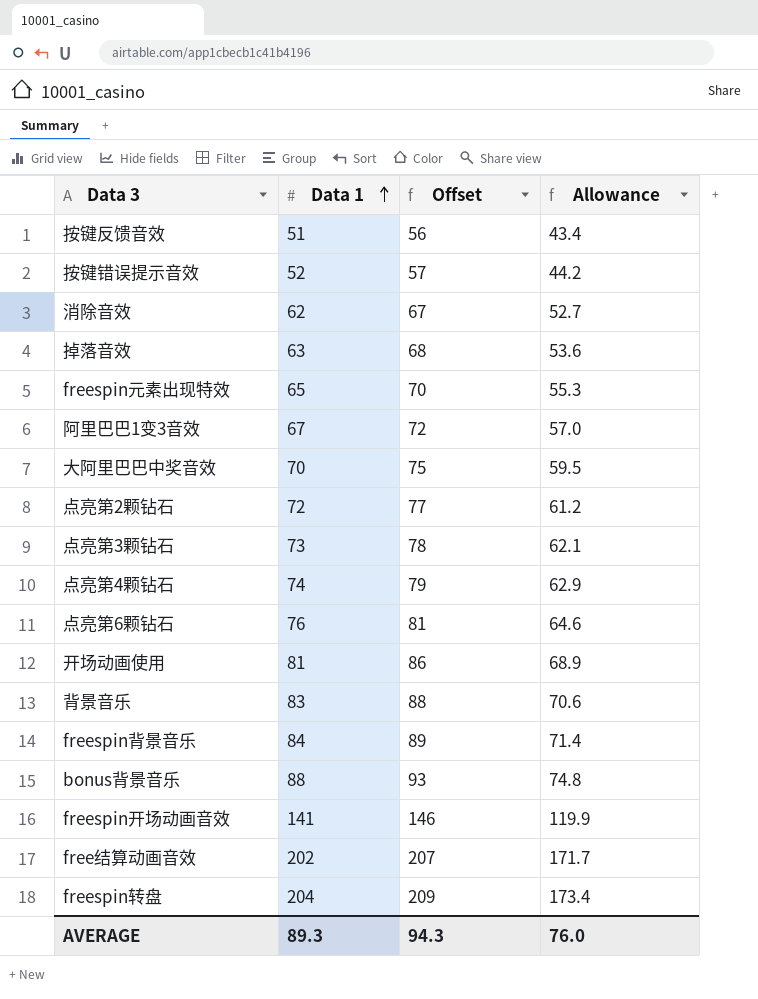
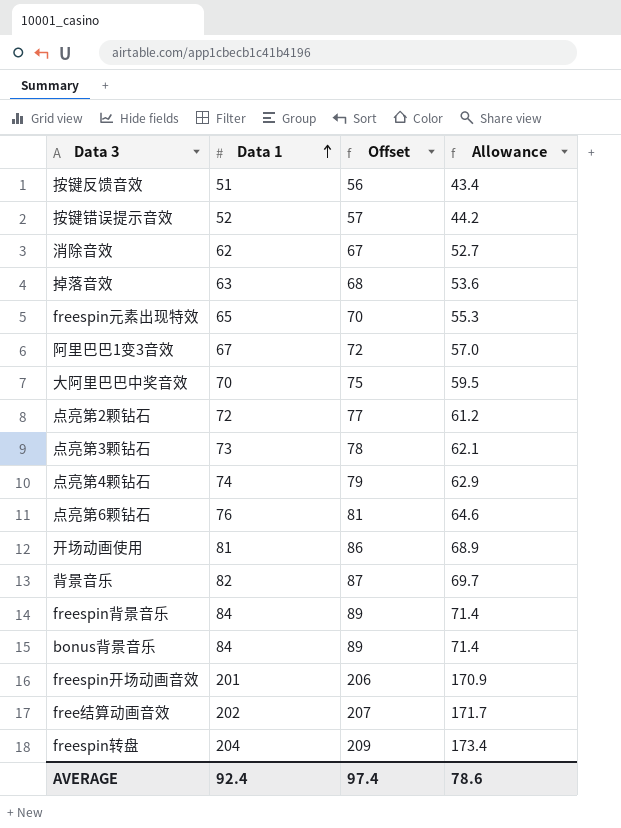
背景音乐 | Data 1: 83 -> 82
背景音乐 | Offset: 88 -> 87
背景音乐 | Allowance: 70.6 -> 69.7
bonus背景音乐 | Data 1: 88 -> 84
bonus背景音乐 | Offset: 93 -> 89
bonus背景音乐 | Allowance: 74.8 -> 71.4
freespin开场动画音效 | Data 1: 141 -> 201
freespin开场动画音效 | Offset: 146 -> 206
freespin开场动画音效 | Allowance: 119.9 -> 170.9
AVERAGE | Data 1: 89.3 -> 92.4
AVERAGE | Offset: 94.3 -> 97.4
AVERAGE | Allowance: 76.0 -> 78.6

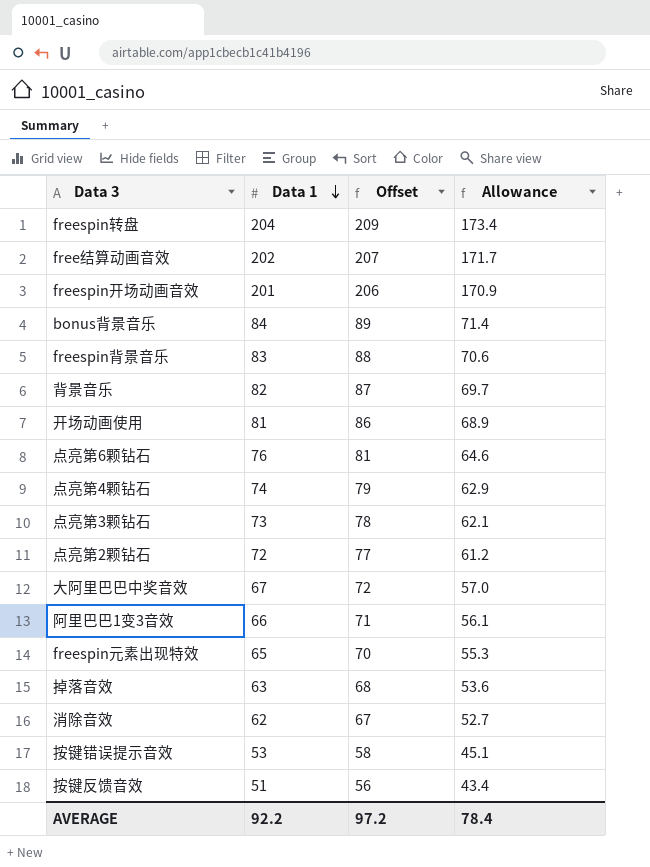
row order: Data 1 ascending -> Data 1 descending
freespin背景音乐 | Data 1: 84 -> 83
freespin背景音乐 | Offset: 89 -> 88
freespin背景音乐 | Allowance: 71.4 -> 70.6
大阿里巴巴中奖音效 | Data 1: 70 -> 67
大阿里巴巴中奖音效 | Offset: 75 -> 72
大阿里巴巴中奖音效 | Allowance: 59.5 -> 57.0
阿里巴巴1变3音效 | Data 1: 67 -> 66
阿里巴巴1变3音效 | Offset: 72 -> 71
阿里巴巴1变3音效 | Allowance: 57.0 -> 56.1
按键错误提示音效 | Data 1: 52 -> 53
按键错误提示音效 | Offset: 57 -> 58
按键错误提示音效 | Allowance: 44.2 -> 45.1
AVERAGE | Data 1: 92.4 -> 92.2
AVERAGE | Offset: 97.4 -> 97.2
AVERAGE | Allowance: 78.6 -> 78.4

